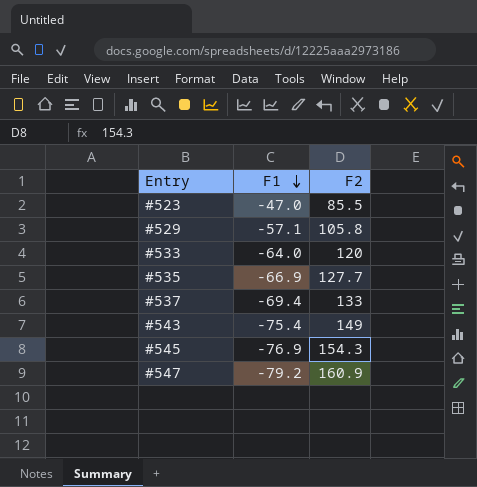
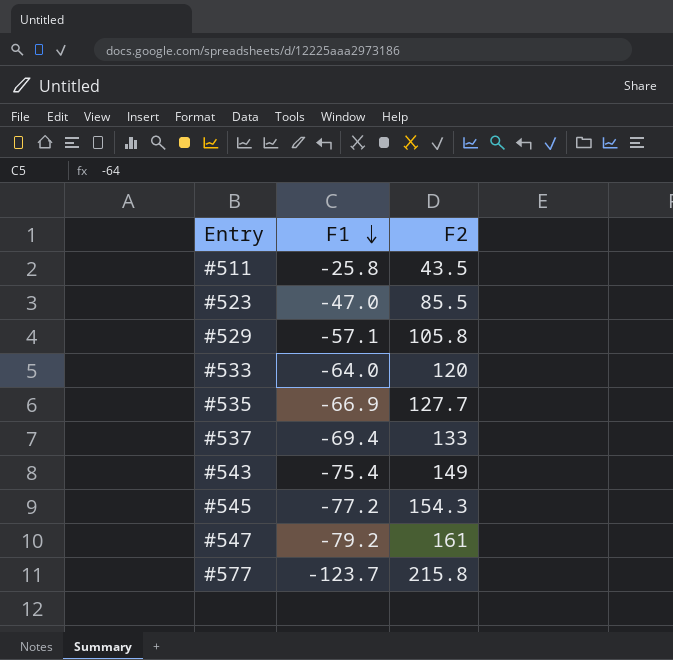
row #511: none -> -25.8 | 43.5
#545 | F1: -76.9 -> -77.2
#547 | F2: 160.9 -> 161
row #577: none -> -123.7 | 215.8

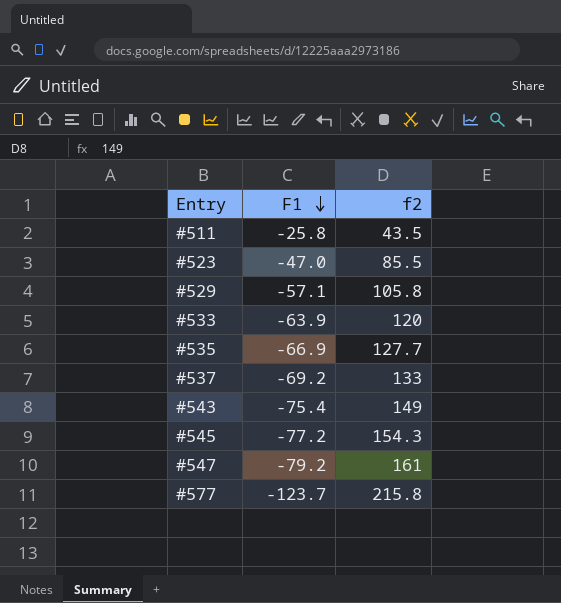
column name: F2 -> f2
#533 | F1: -64.0 -> -63.9
#537 | F1: -69.4 -> -69.2

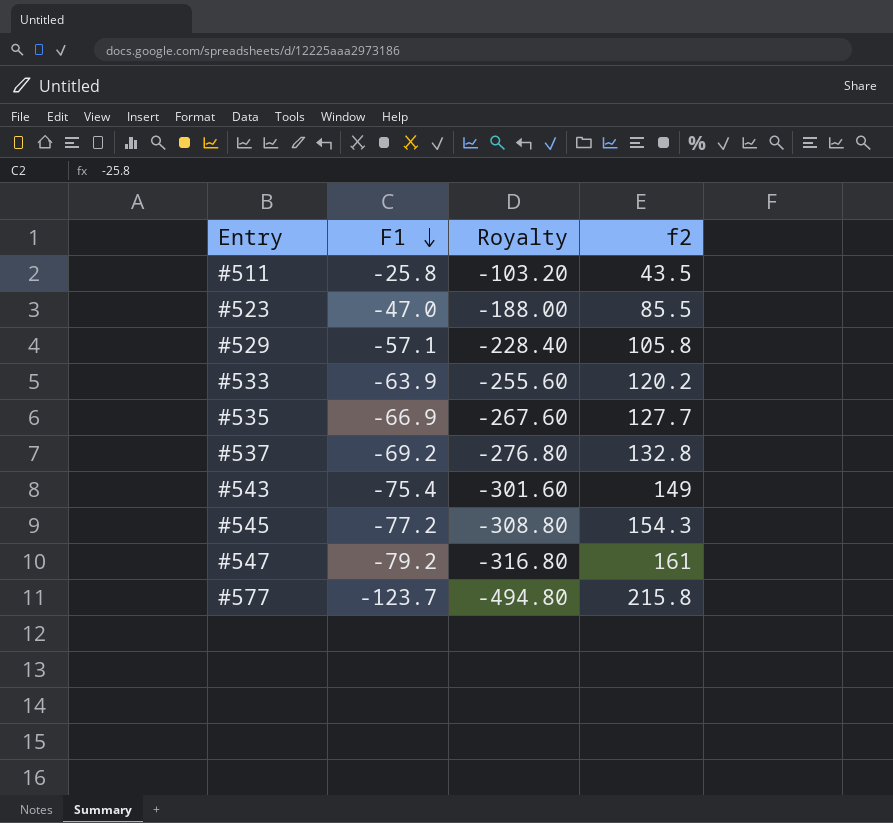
column Royalty | formula: none -> [F1] * 4
#533 | f2: 120 -> 120.2
#537 | f2: 133 -> 132.8

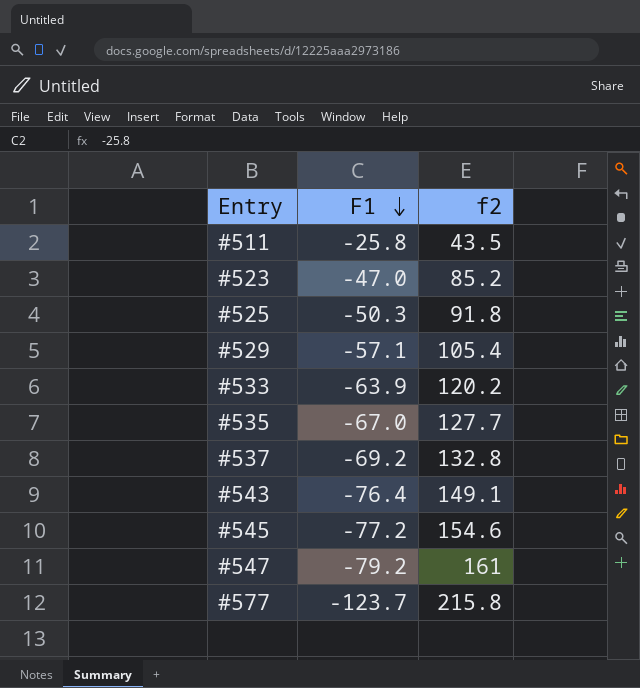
column Royalty | formula: [F1] * 4 -> none
#523 | f2: 85.5 -> 85.2
row #525: none -> -50.3 | 91.8
#529 | f2: 105.8 -> 105.4
#535 | F1: -66.9 -> -67.0
#543 | F1: -75.4 -> -76.4
#543 | f2: 149 -> 149.1
#545 | f2: 154.3 -> 154.6

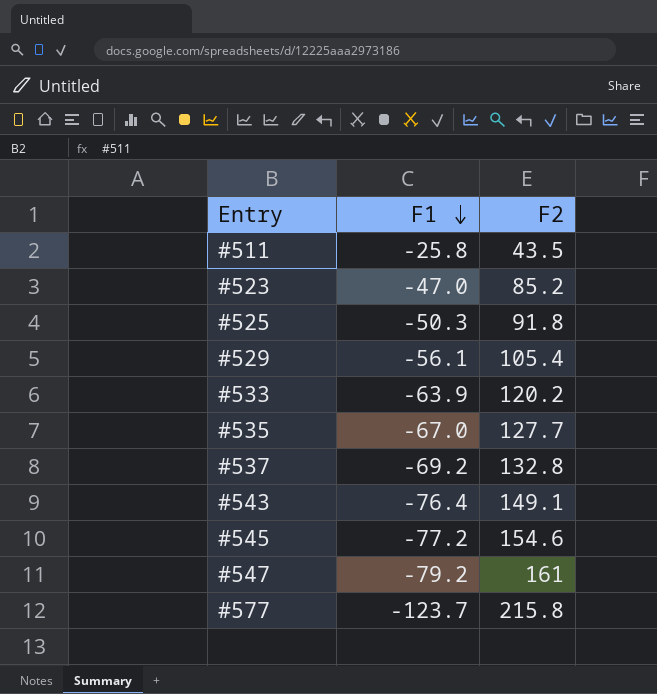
column name: f2 -> F2
#529 | F1: -57.1 -> -56.1

